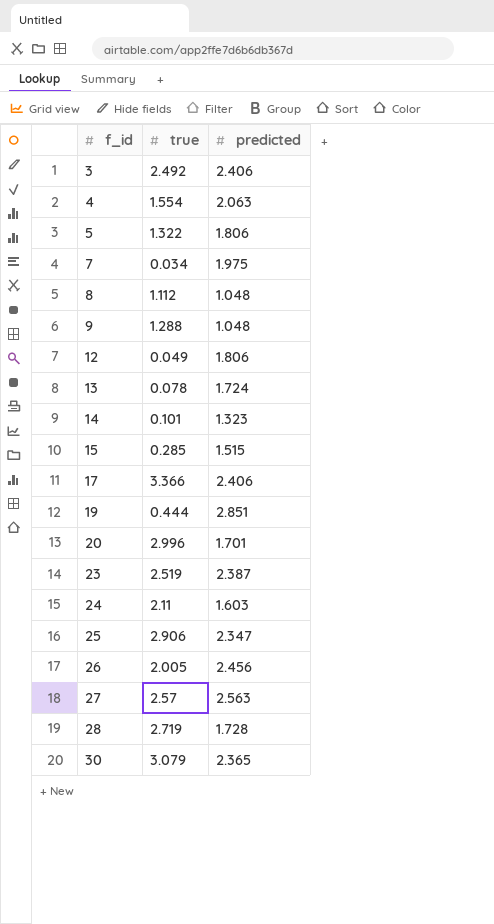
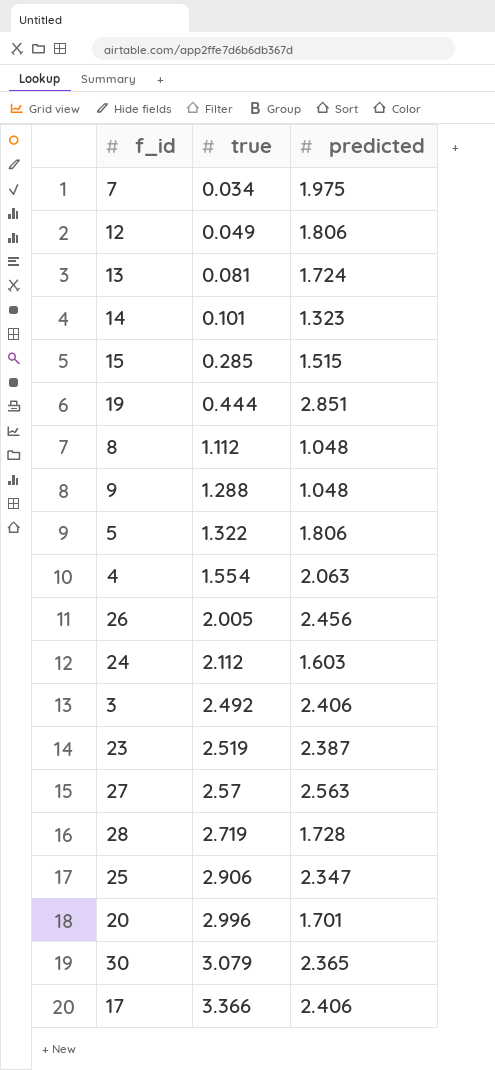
row order: f_id ascending -> true ascending
13 | true: 0.078 -> 0.081
24 | true: 2.11 -> 2.112

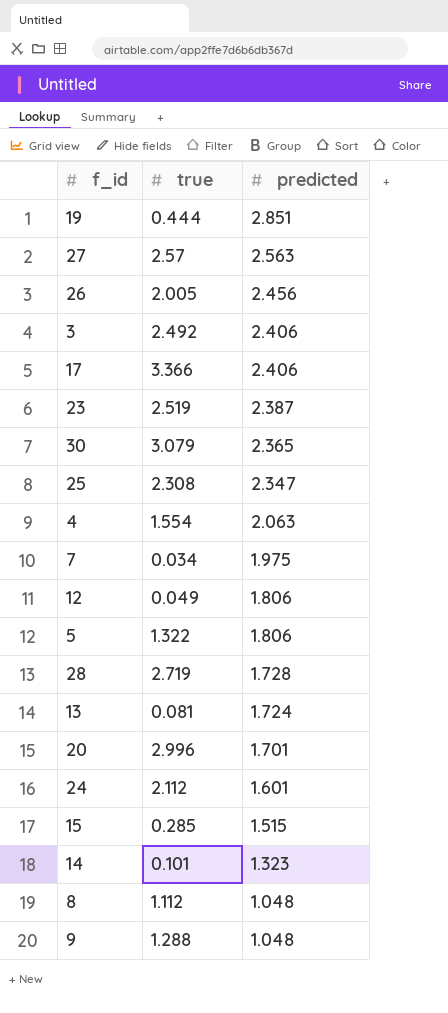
row order: true ascending -> predicted descending
25 | true: 2.906 -> 2.308
24 | predicted: 1.603 -> 1.601

